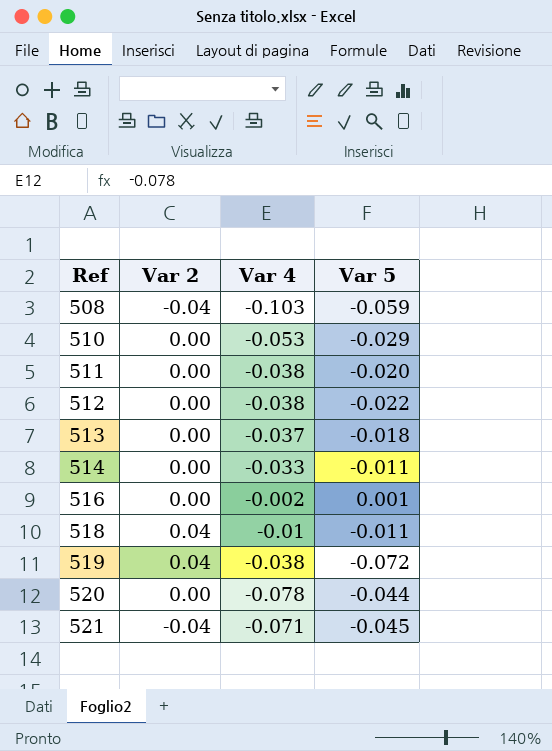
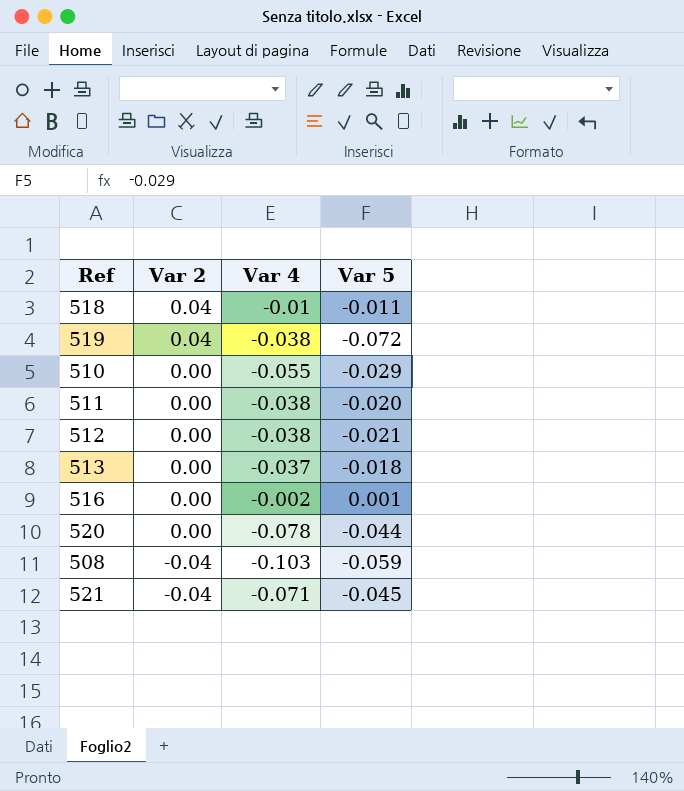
row order: Ref ascending -> Var 2 descending
row 514: 0.00 | -0.033 | -0.011 -> none
510 | Var 4: -0.053 -> -0.055
512 | Var 5: -0.022 -> -0.021

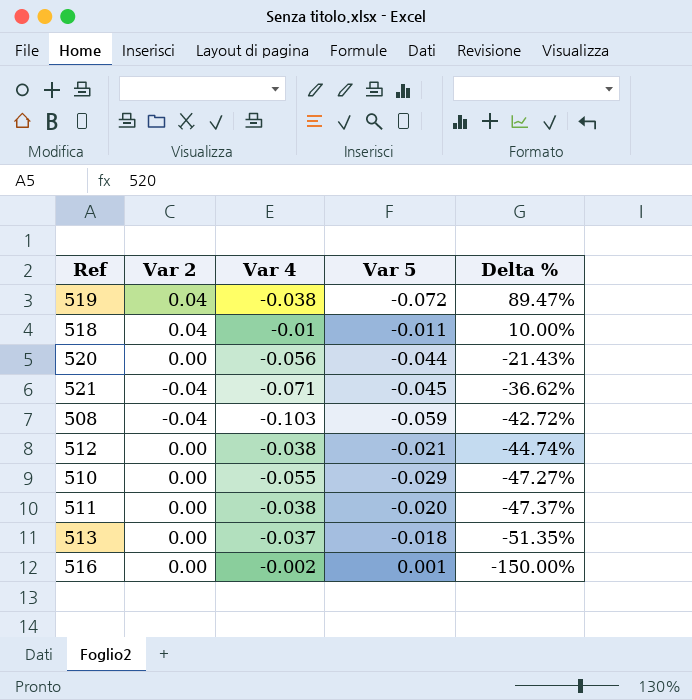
row order: Var 2 descending -> Delta % descending
column Delta % | formula: none -> ([Var 5] - [Var 4]) / [Var 4]
520 | Var 4: -0.078 -> -0.056

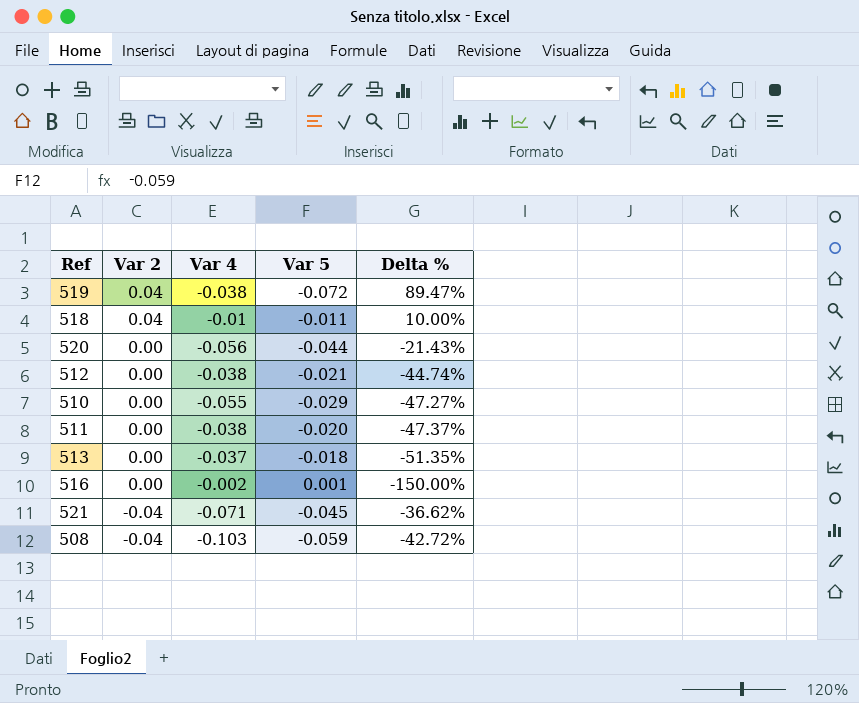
row order: Delta % descending -> Var 2 descending

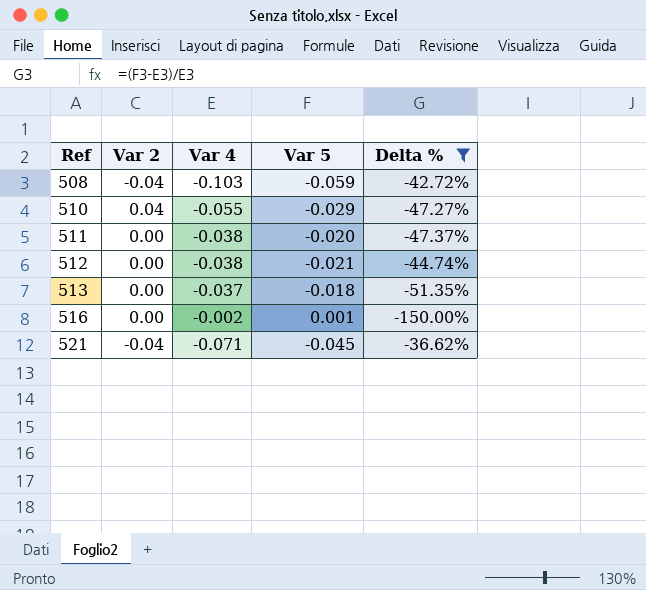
filter: none -> Delta % <= -36.62%
row order: Var 2 descending -> Ref ascending
510 | Var 2: 0.00 -> 0.04

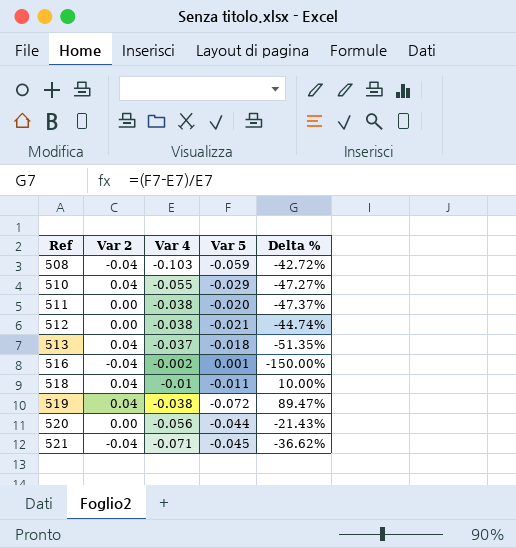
filter: Delta % <= -36.62% -> none
513 | Var 2: 0.00 -> 0.04
516 | Var 2: 0.00 -> -0.04

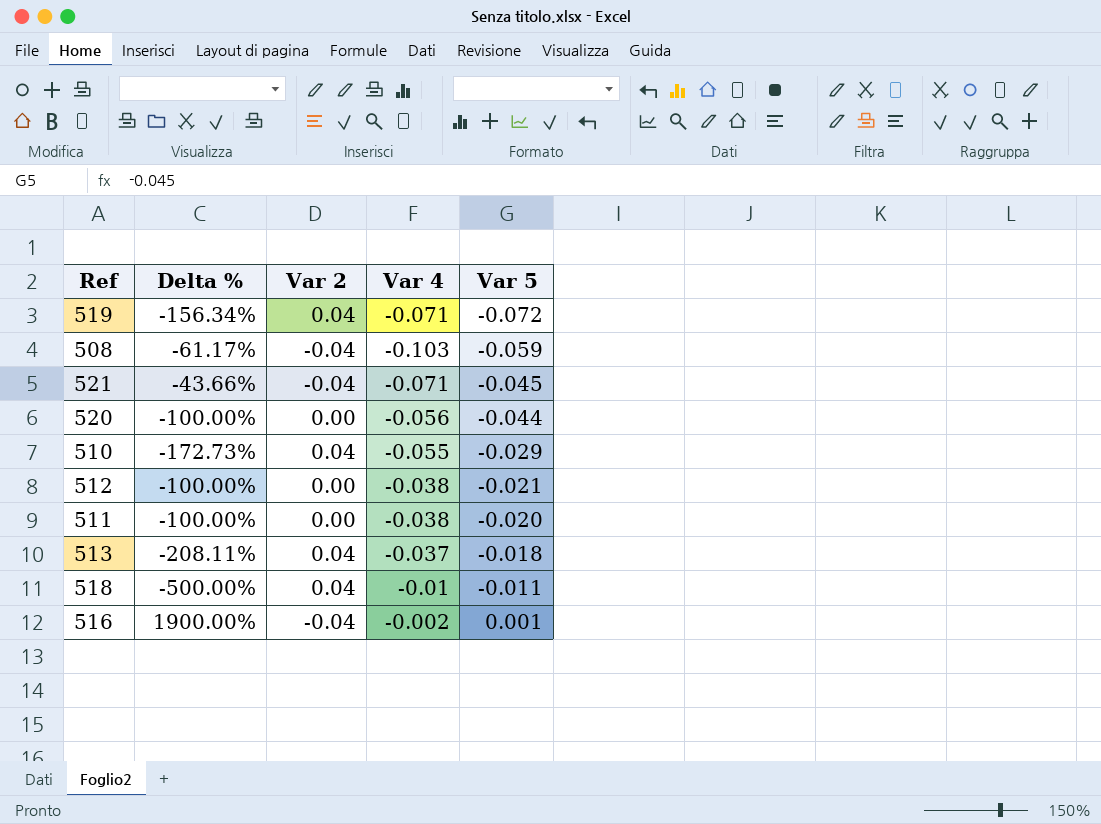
row order: Ref ascending -> Var 5 ascending
column Delta % | formula: ([Var 5] - [Var 4]) / [Var 4] -> ([Var 2] - [Var 4]) / [Var 4]
column Delta % | position: 5 -> 2
519 | Var 4: -0.038 -> -0.071

